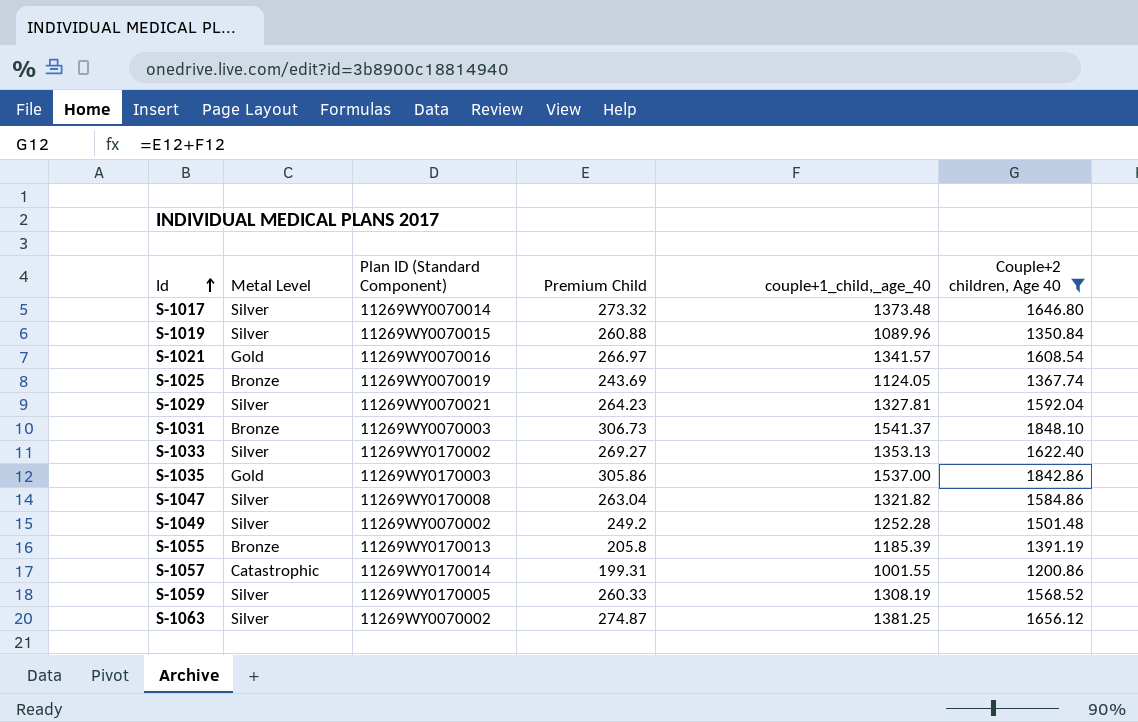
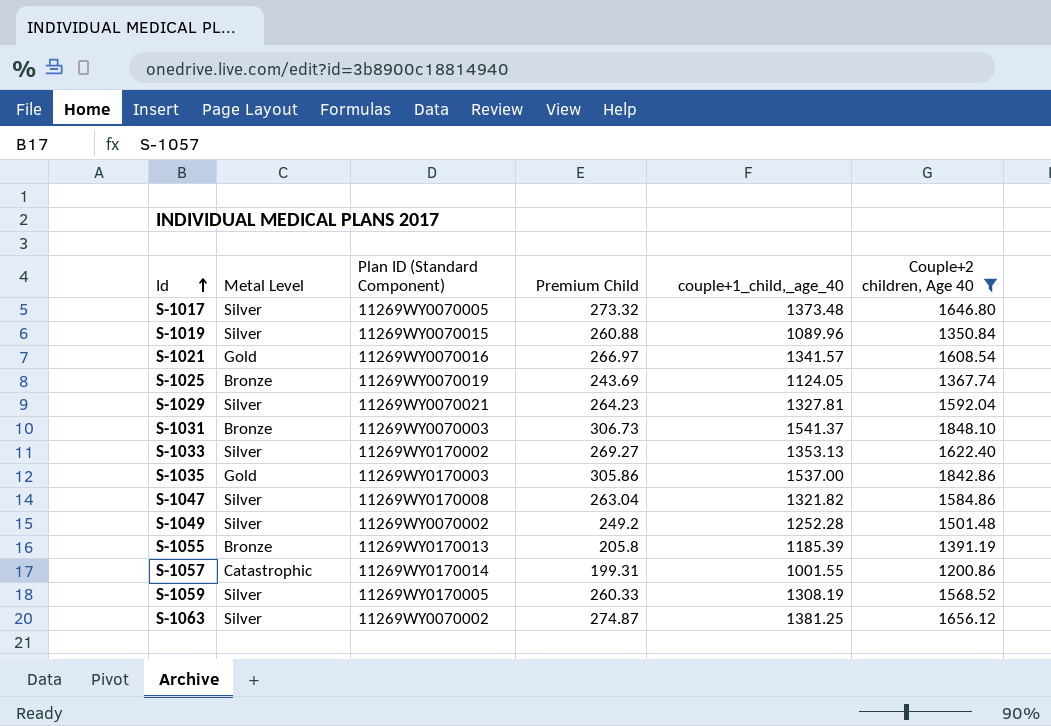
S-1017 | Plan ID (Standard Component): 11269WY0070014 -> 11269WY0070005

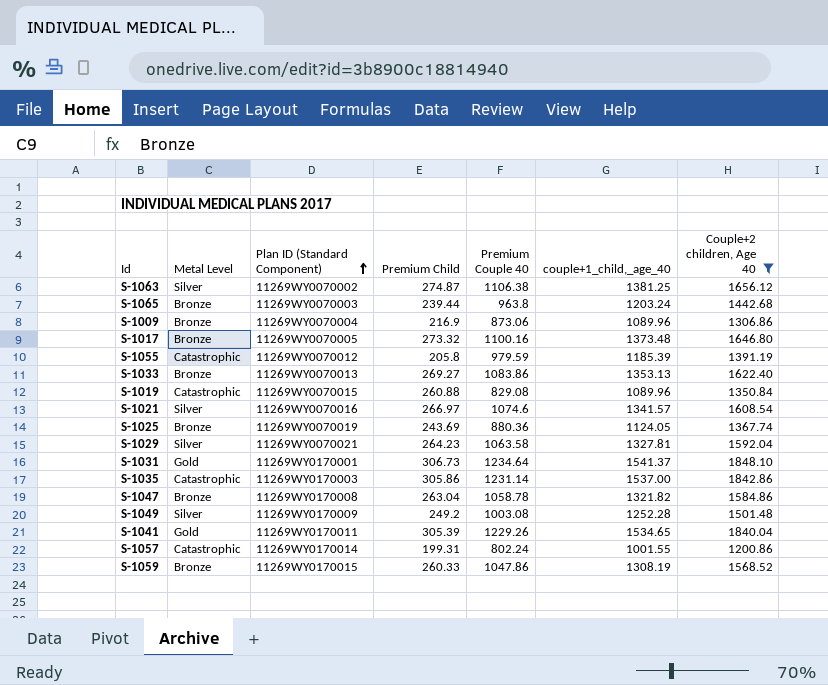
row order: Id ascending -> Plan ID (Standard Component) ascending
column Premium Couple 40 | formula: none -> [couple+1_child,_age_40] - [Premium Child]
row S-1065: none -> Bronze | 11269WY0070003 | 239.44 | 963.8 | 1203.24 | 1442.68
row S-1009: none -> Bronze | 11269WY0070004 | 216.9 | 873.06 | 1089.96 | 1306.86
S-1017 | Metal Level: Silver -> Bronze
S-1055 | Metal Level: Bronze -> Catastrophic
S-1055 | Plan ID (Standard Component): 11269WY0170013 -> 11269WY0070012
S-1033 | Metal Level: Silver -> Bronze
S-1033 | Plan ID (Standard Component): 11269WY0170002 -> 11269WY0070013
S-1019 | Metal Level: Silver -> Catastrophic
S-1021 | Metal Level: Gold -> Silver
S-1031 | Metal Level: Bronze -> Gold
S-1031 | Plan ID (Standard Component): 11269WY0070003 -> 11269WY0170001
S-1035 | Metal Level: Gold -> Catastrophic
S-1047 | Metal Level: Silver -> Bronze
S-1049 | Plan ID (Standard Component): 11269WY0070002 -> 11269WY0170009
row S-1041: none -> Gold | 11269WY0170011 | 305.39 | 1229.26 | 1534.65 | 1840.04
S-1059 | Metal Level: Silver -> Bronze
S-1059 | Plan ID (Standard Component): 11269WY0170005 -> 11269WY0170015

